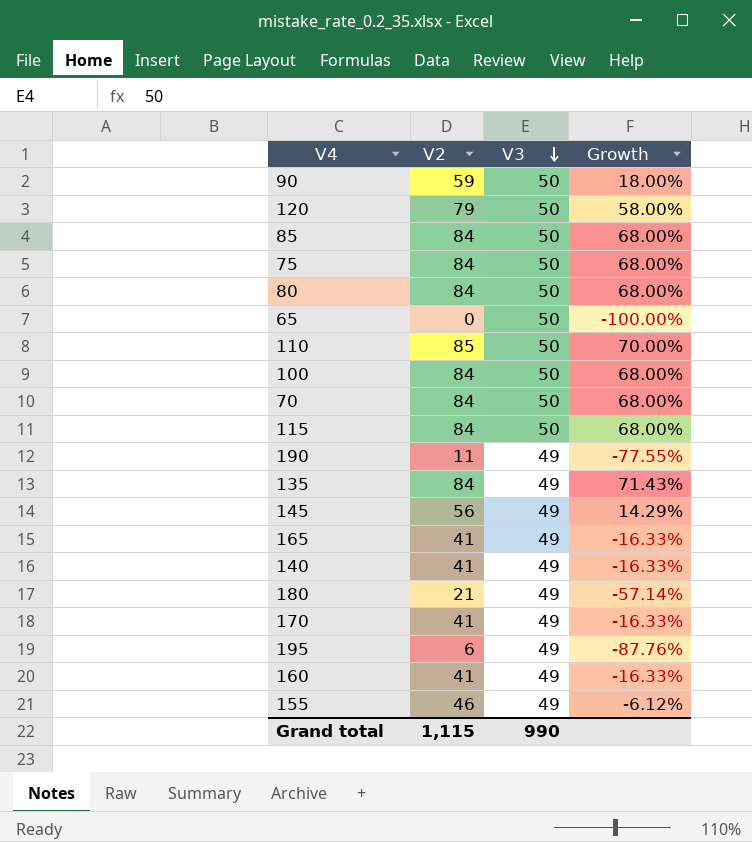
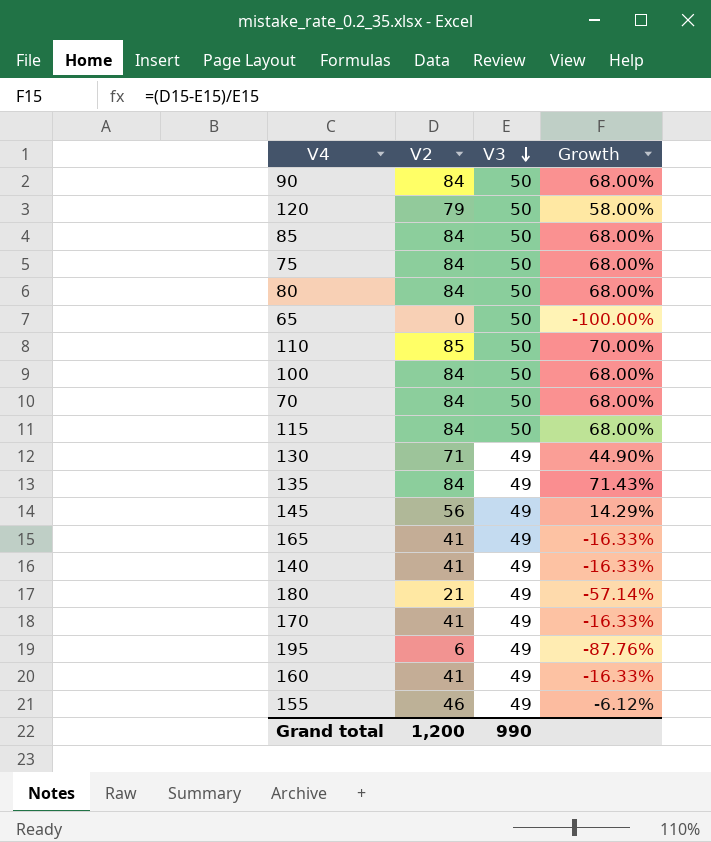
row 190: 11 | 49 | -77.55% -> none
90 | V2: 59 -> 84
90 | Growth: 18.00% -> 68.00%
row 130: none -> 71 | 49 | 44.90%
Grand total | V2: 1,115 -> 1,200

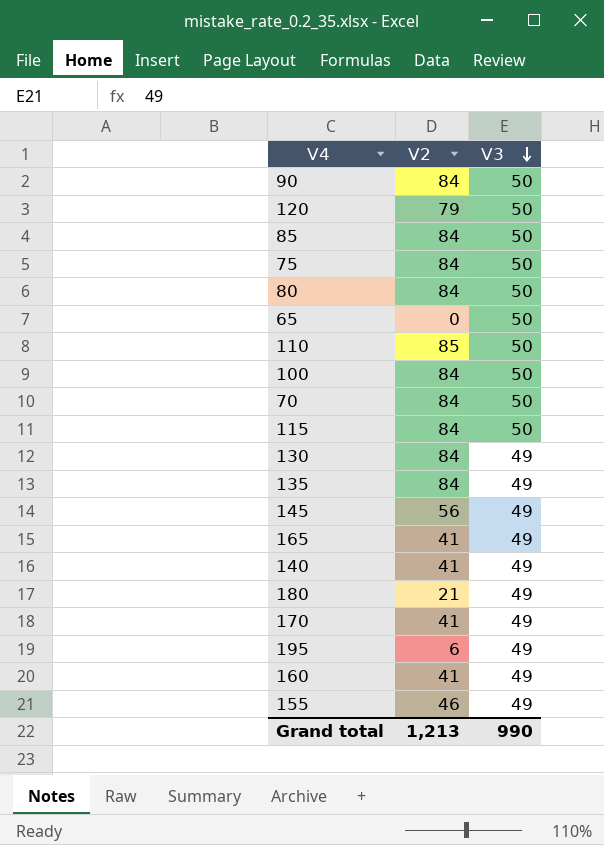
column Growth | formula: ([V2] - [V3]) / [V3] -> none
130 | V2: 71 -> 84
Grand total | V2: 1,200 -> 1,213

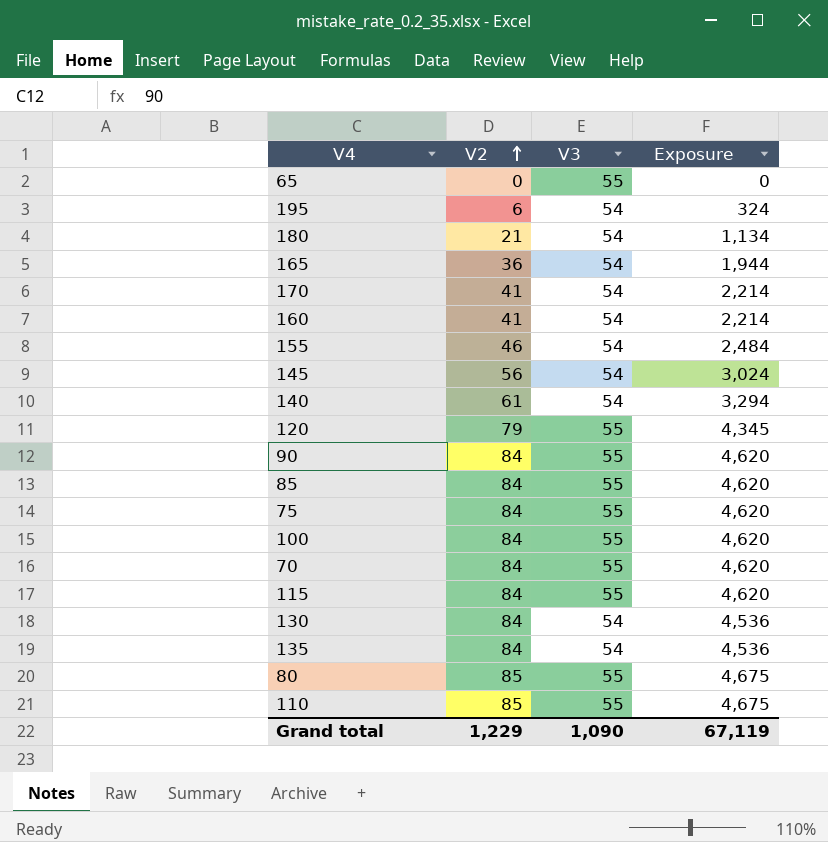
row order: V3 descending -> V2 ascending
column Exposure | formula: none -> [V2] * [V3]
65 | V3: 50 -> 55
195 | V3: 49 -> 54
180 | V3: 49 -> 54
165 | V2: 41 -> 36
165 | V3: 49 -> 54
170 | V3: 49 -> 54
160 | V3: 49 -> 54
155 | V3: 49 -> 54
145 | V3: 49 -> 54
140 | V2: 41 -> 61
140 | V3: 49 -> 54
120 | V3: 50 -> 55
90 | V3: 50 -> 55
85 | V3: 50 -> 55
75 | V3: 50 -> 55
100 | V3: 50 -> 55
70 | V3: 50 -> 55
115 | V3: 50 -> 55
130 | V3: 49 -> 54
135 | V3: 49 -> 54
80 | V2: 84 -> 85
80 | V3: 50 -> 55
110 | V3: 50 -> 55
Grand total | V2: 1,213 -> 1,229
Grand total | V3: 990 -> 1,090

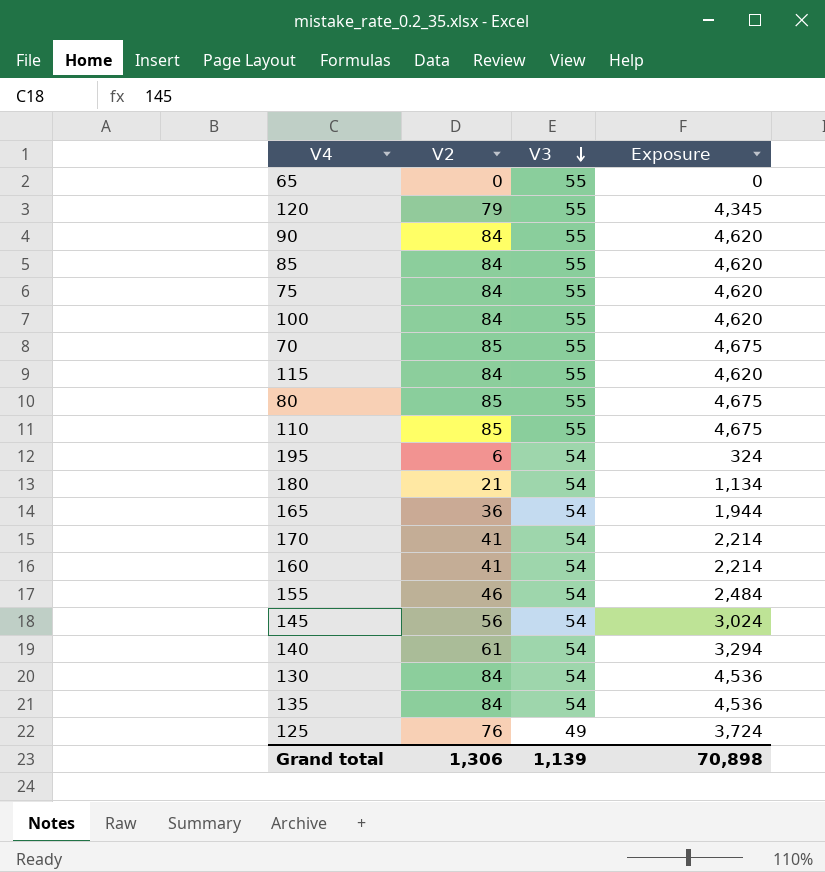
row order: V2 ascending -> V3 descending
70 | V2: 84 -> 85
70 | Exposure: 4,620 -> 4,675
row 125: none -> 76 | 49 | 3,724
Grand total | V2: 1,229 -> 1,306
Grand total | V3: 1,090 -> 1,139
Grand total | Exposure: 67,119 -> 70,898

